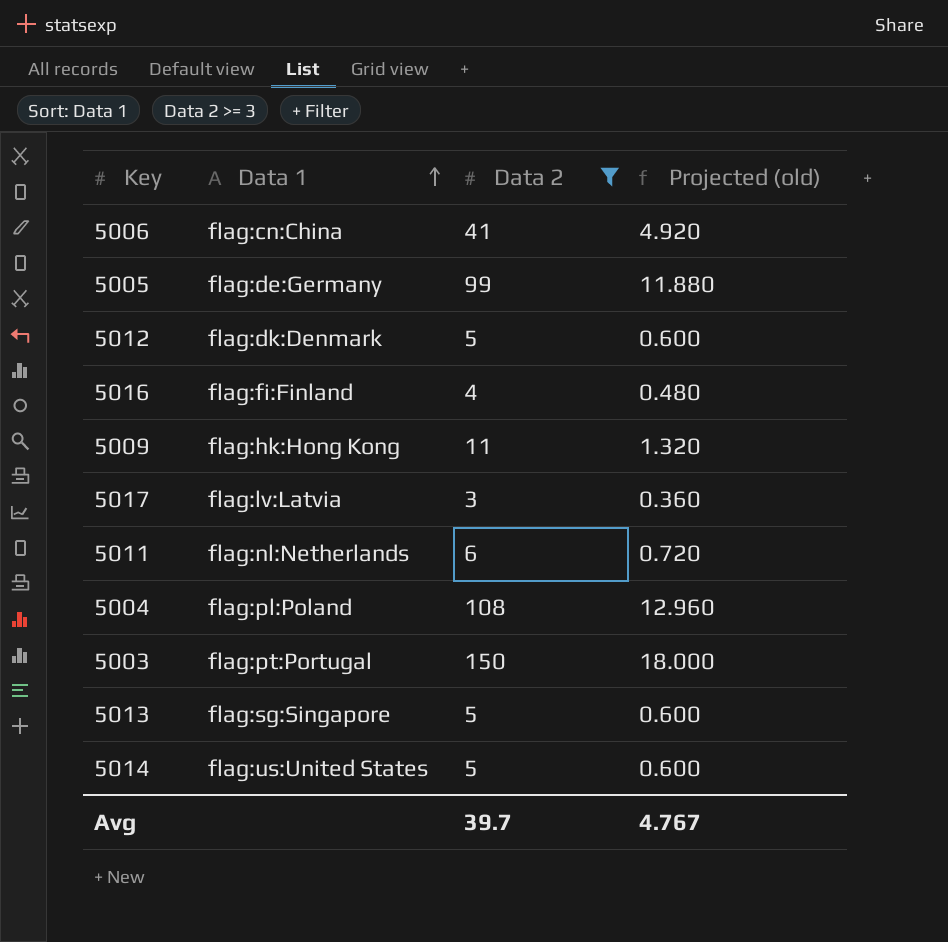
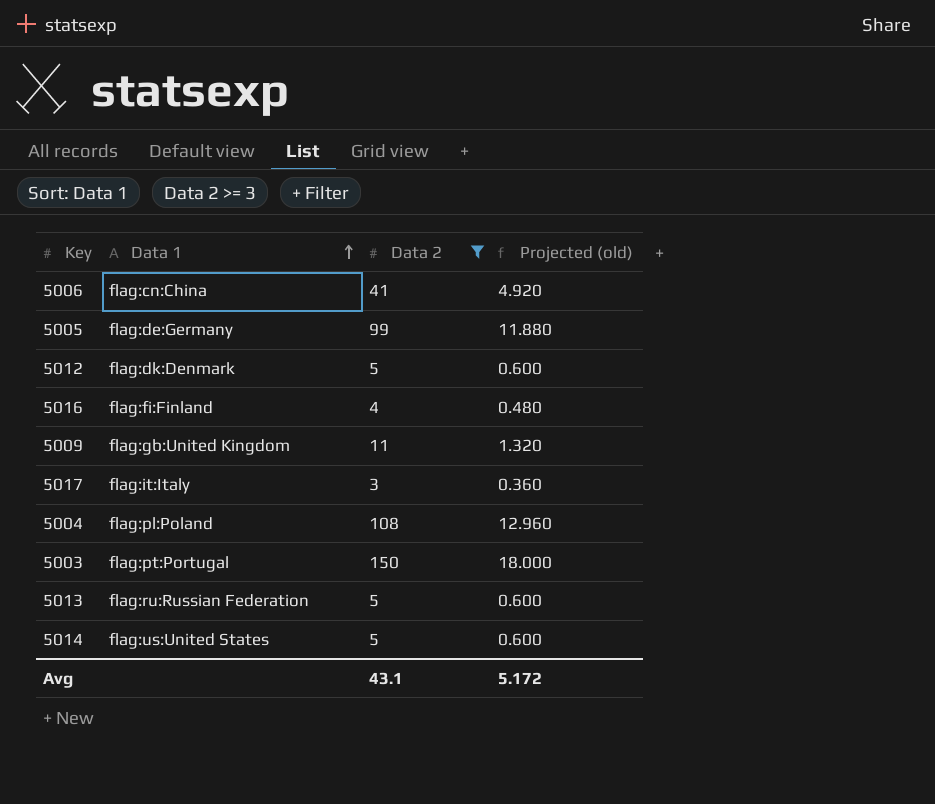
row 5011: flag:nl:Netherlands | 6 | 0.720 -> none
5009 | Data 1: flag:hk:Hong Kong -> flag:gb:United Kingdom
5017 | Data 1: flag:lv:Latvia -> flag:it:Italy
5013 | Data 1: flag:sg:Singapore -> flag:ru:Russian Federation
Avg | Data 2: 39.7 -> 43.1
Avg | Projected (old): 4.767 -> 5.172

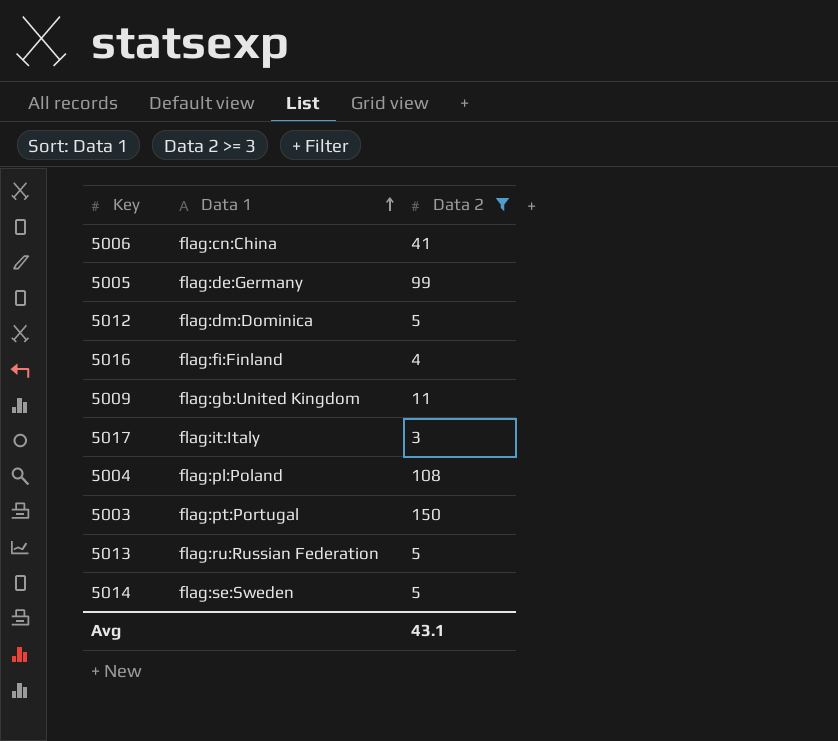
column Projected (old) | formula: [Data 2] * 0.12 -> none
5012 | Data 1: flag:dk:Denmark -> flag:dm:Dominica
5014 | Data 1: flag:us:United States -> flag:se:Sweden

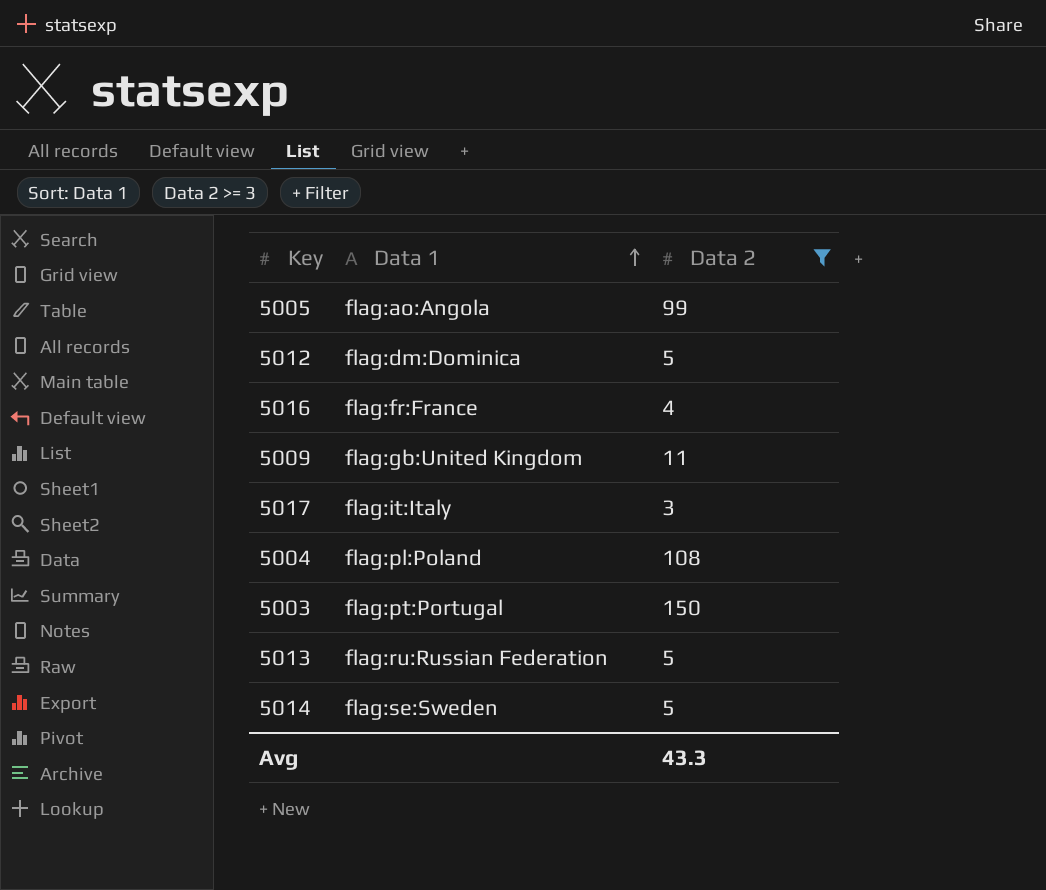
row 5006: flag:cn:China | 41 -> none
5005 | Data 1: flag:de:Germany -> flag:ao:Angola
5016 | Data 1: flag:fi:Finland -> flag:fr:France
Avg | Data 2: 43.1 -> 43.3

